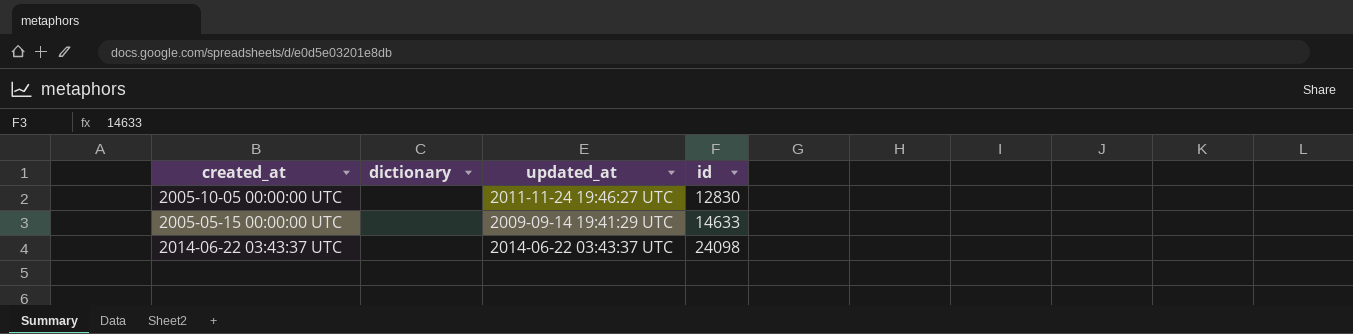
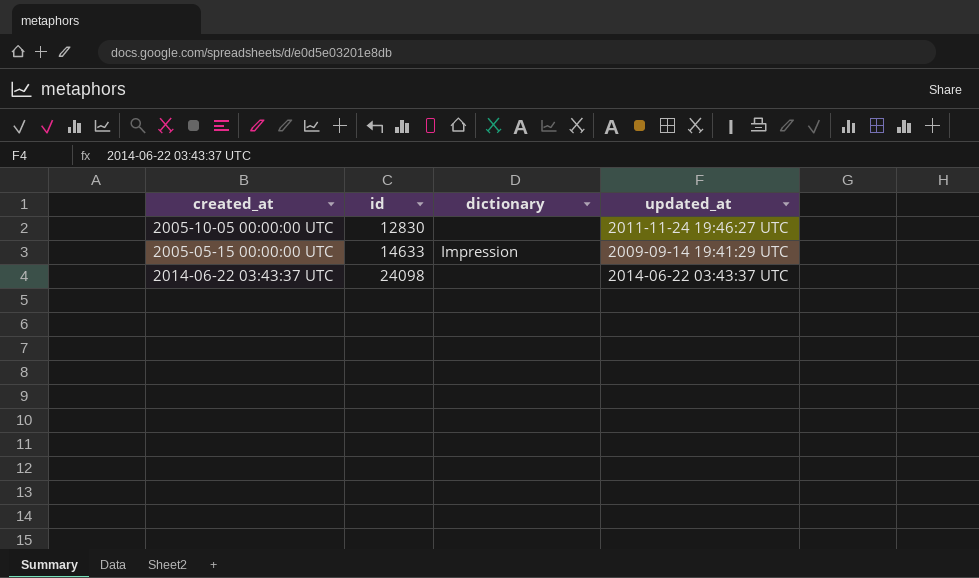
column id | position: 4 -> 2
2005-05-15 00:00:00 UTC | dictionary: none -> Impression

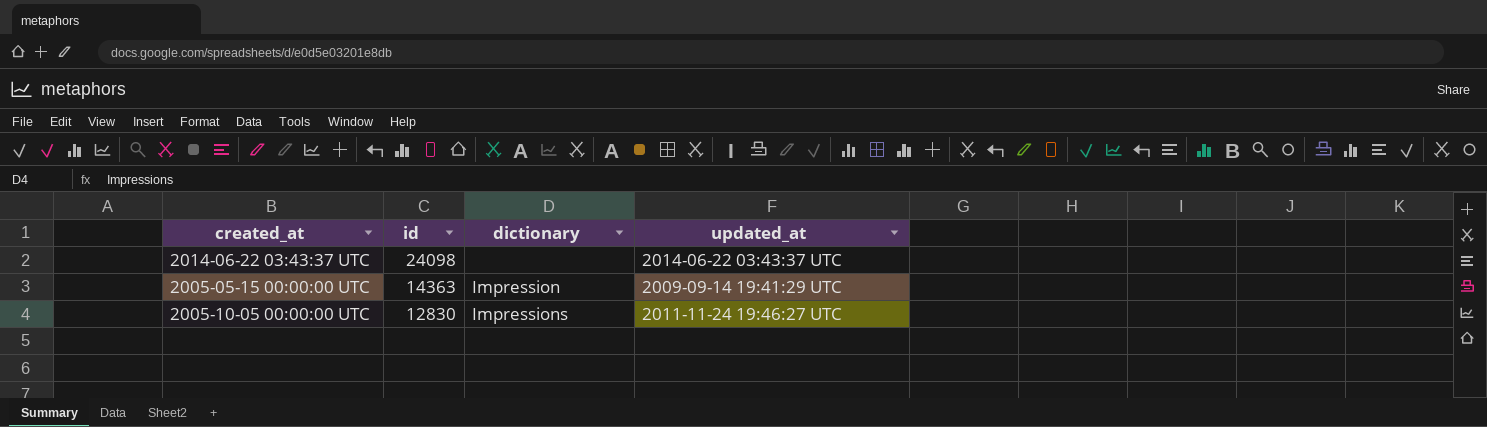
row order: id ascending -> id descending
2005-05-15 00:00:00 UTC | id: 14633 -> 14363
2005-10-05 00:00:00 UTC | dictionary: none -> Impressions

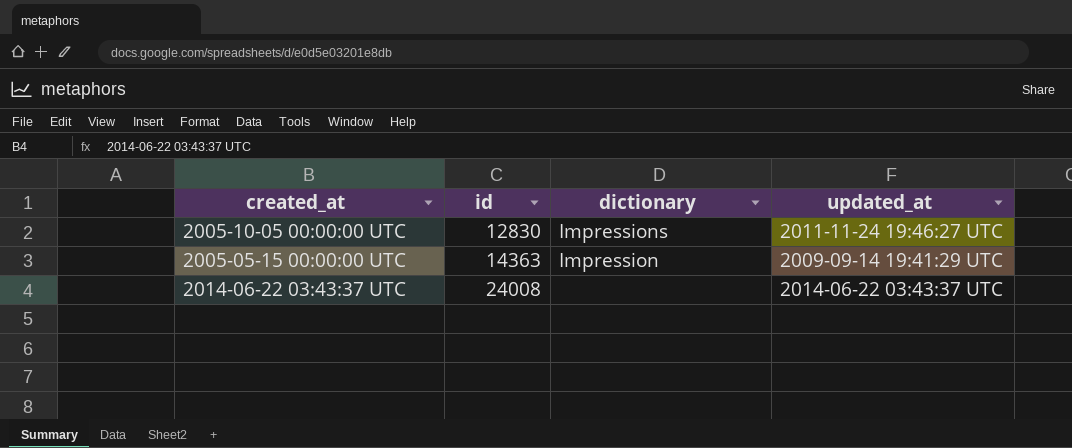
row order: id descending -> id ascending
2014-06-22 03:43:37 UTC | id: 24098 -> 24008

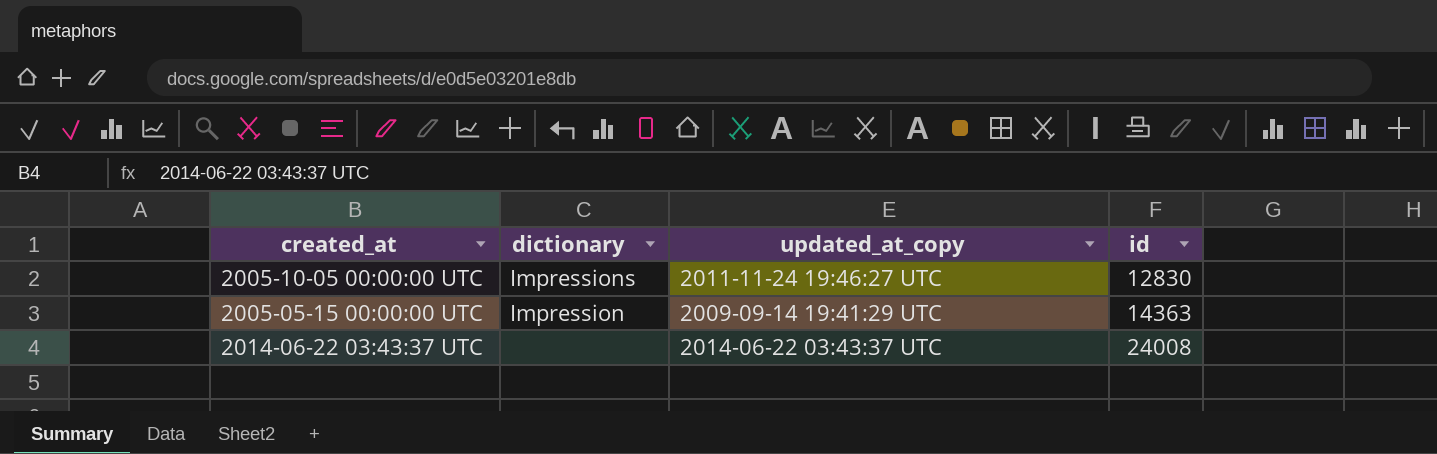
column name: updated_at -> updated_at_copy
column id | position: 2 -> 4

